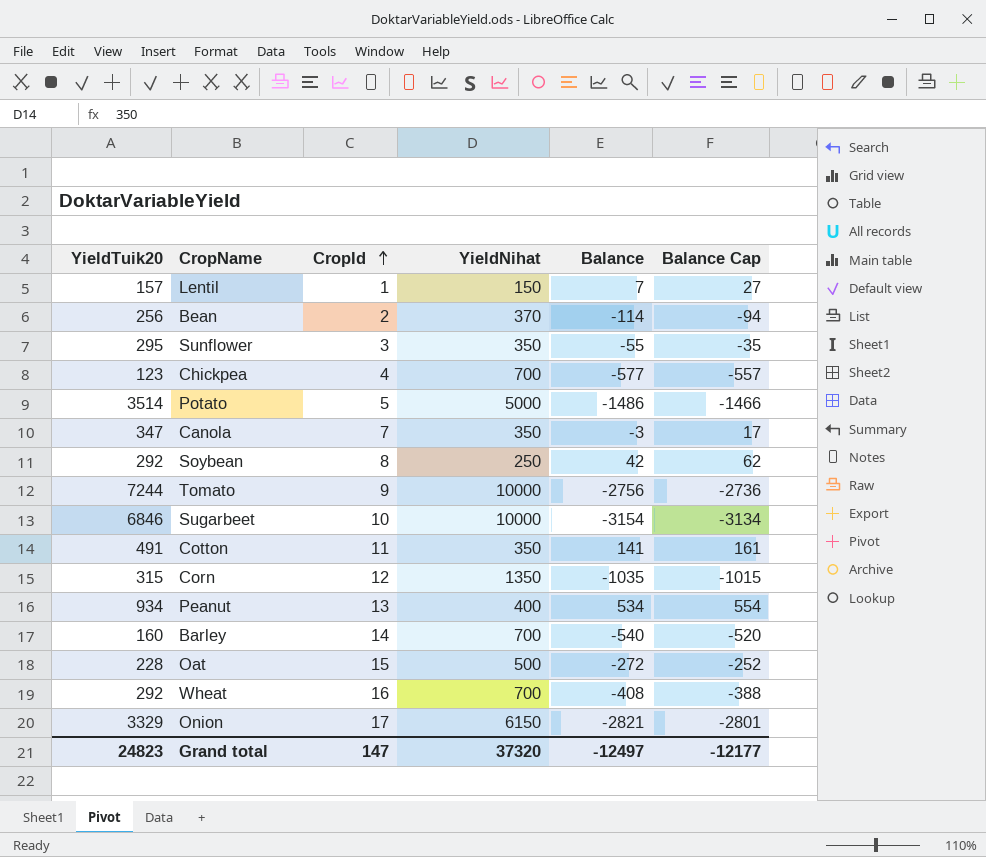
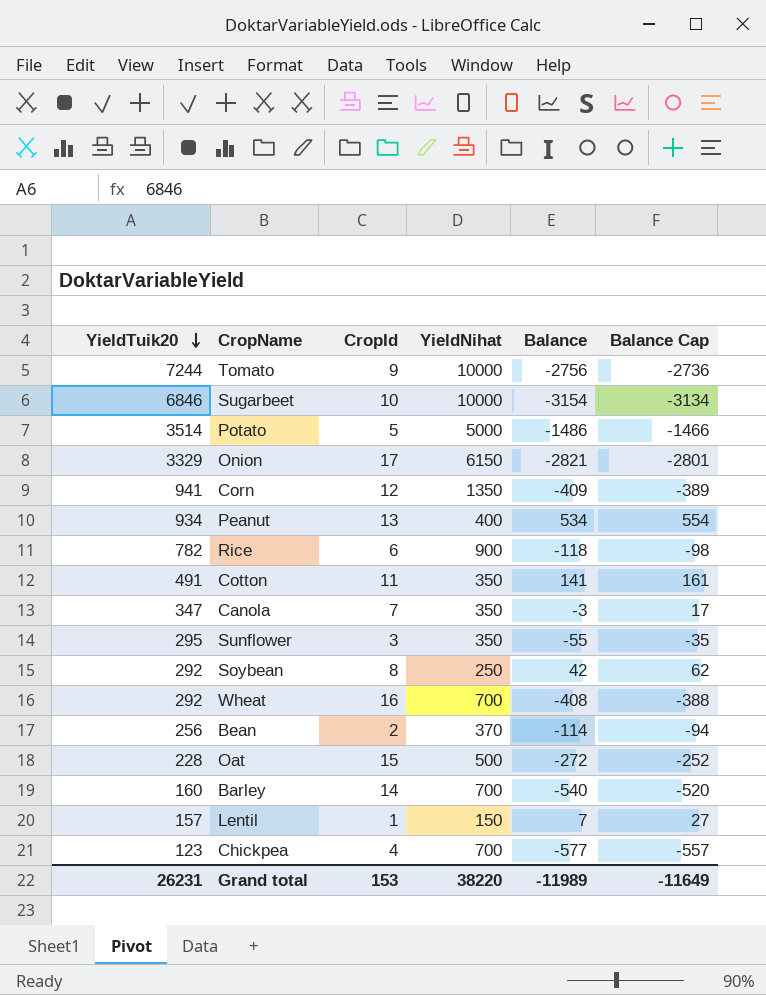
row order: CropId ascending -> YieldTuik20 descending
Corn | YieldTuik20: 315 -> 941
Corn | Balance: -1035 -> -409
Corn | Balance Cap: -1015 -> -389
row Rice: none -> 782 | 6 | 900 | -118 | -98
Grand total | YieldTuik20: 24823 -> 26231
Grand total | CropId: 147 -> 153
Grand total | YieldNihat: 37320 -> 38220
Grand total | Balance: -12497 -> -11989
Grand total | Balance Cap: -12177 -> -11649

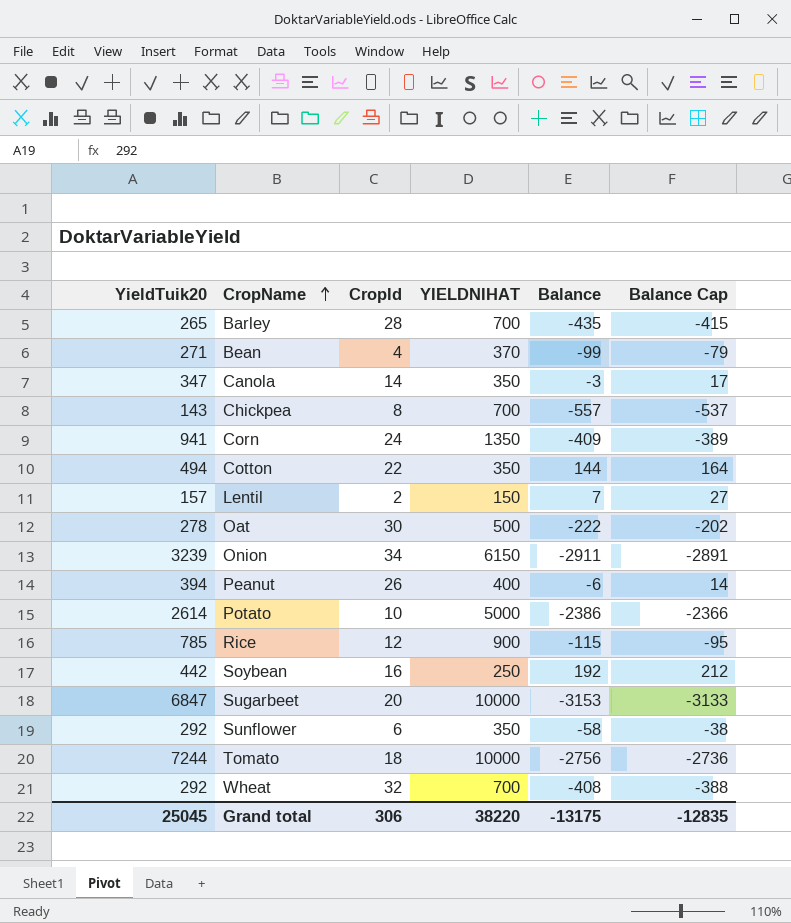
row order: YieldTuik20 descending -> CropName ascending
column name: YieldNihat -> YIELDNIHAT
Barley | YieldTuik20: 160 -> 265
Barley | CropId: 14 -> 28
Barley | Balance: -540 -> -435
Barley | Balance Cap: -520 -> -415
Bean | YieldTuik20: 256 -> 271
Bean | CropId: 2 -> 4
Bean | Balance: -114 -> -99
Bean | Balance Cap: -94 -> -79
Canola | CropId: 7 -> 14
Chickpea | YieldTuik20: 123 -> 143
Chickpea | CropId: 4 -> 8
Chickpea | Balance: -577 -> -557
Chickpea | Balance Cap: -557 -> -537
Corn | CropId: 12 -> 24
Cotton | YieldTuik20: 491 -> 494
Cotton | CropId: 11 -> 22
Cotton | Balance: 141 -> 144
Cotton | Balance Cap: 161 -> 164
Lentil | CropId: 1 -> 2
Oat | YieldTuik20: 228 -> 278
Oat | CropId: 15 -> 30
Oat | Balance: -272 -> -222
Oat | Balance Cap: -252 -> -202
Onion | YieldTuik20: 3329 -> 3239
Onion | CropId: 17 -> 34
Onion | Balance: -2821 -> -2911
Onion | Balance Cap: -2801 -> -2891
Peanut | YieldTuik20: 934 -> 394
Peanut | CropId: 13 -> 26
Peanut | Balance: 534 -> -6
Peanut | Balance Cap: 554 -> 14
Potato | YieldTuik20: 3514 -> 2614
Potato | CropId: 5 -> 10
Potato | Balance: -1486 -> -2386
Potato | Balance Cap: -1466 -> -2366
Rice | YieldTuik20: 782 -> 785
Rice | CropId: 6 -> 12
Rice | Balance: -118 -> -115
Rice | Balance Cap: -98 -> -95
Soybean | YieldTuik20: 292 -> 442
Soybean | CropId: 8 -> 16
Soybean | Balance: 42 -> 192
Soybean | Balance Cap: 62 -> 212
Sugarbeet | YieldTuik20: 6846 -> 6847
Sugarbeet | CropId: 10 -> 20
Sugarbeet | Balance: -3154 -> -3153
Sugarbeet | Balance Cap: -3134 -> -3133
Sunflower | YieldTuik20: 295 -> 292
Sunflower | CropId: 3 -> 6
Sunflower | Balance: -55 -> -58
Sunflower | Balance Cap: -35 -> -38
Tomato | CropId: 9 -> 18
Wheat | CropId: 16 -> 32
Grand total | YieldTuik20: 26231 -> 25045
Grand total | CropId: 153 -> 306
Grand total | Balance: -11989 -> -13175
Grand total | Balance Cap: -11649 -> -12835

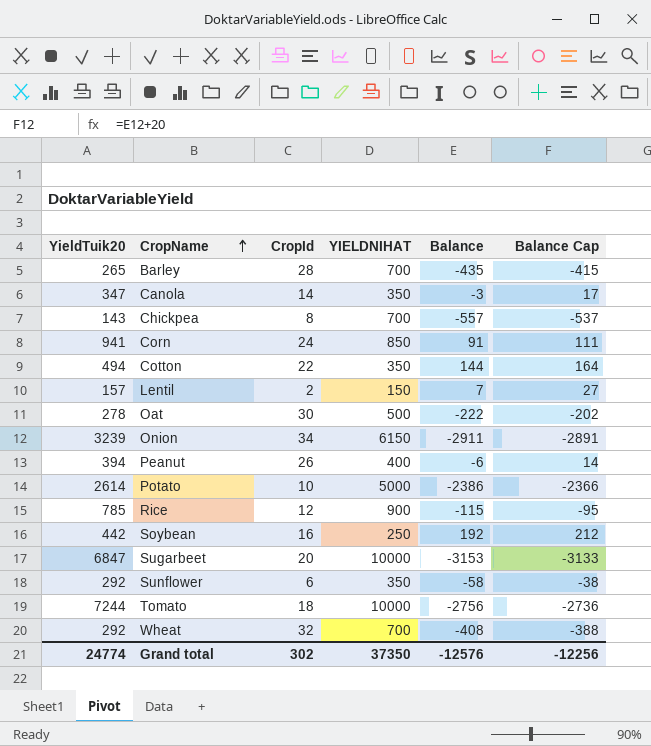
row Bean: 271 | 4 | 370 | -99 | -79 -> none
Corn | YIELDNIHAT: 1350 -> 850
Corn | Balance: -409 -> 91
Corn | Balance Cap: -389 -> 111
Grand total | YieldTuik20: 25045 -> 24774
Grand total | CropId: 306 -> 302
Grand total | YIELDNIHAT: 38220 -> 37350
Grand total | Balance: -13175 -> -12576
Grand total | Balance Cap: -12835 -> -12256

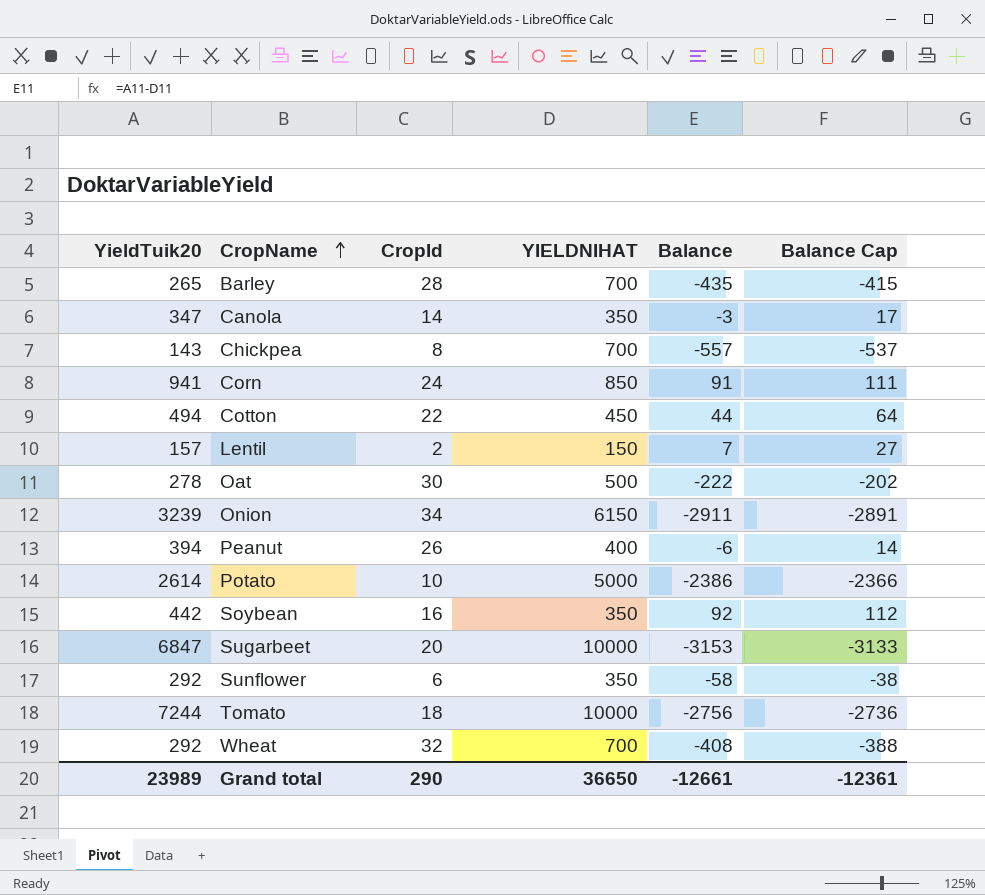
row Rice: 785 | 12 | 900 | -115 | -95 -> none
Cotton | YIELDNIHAT: 350 -> 450
Cotton | Balance: 144 -> 44
Cotton | Balance Cap: 164 -> 64
Soybean | YIELDNIHAT: 250 -> 350
Soybean | Balance: 192 -> 92
Soybean | Balance Cap: 212 -> 112
Grand total | YieldTuik20: 24774 -> 23989
Grand total | CropId: 302 -> 290
Grand total | YIELDNIHAT: 37350 -> 36650
Grand total | Balance: -12576 -> -12661
Grand total | Balance Cap: -12256 -> -12361

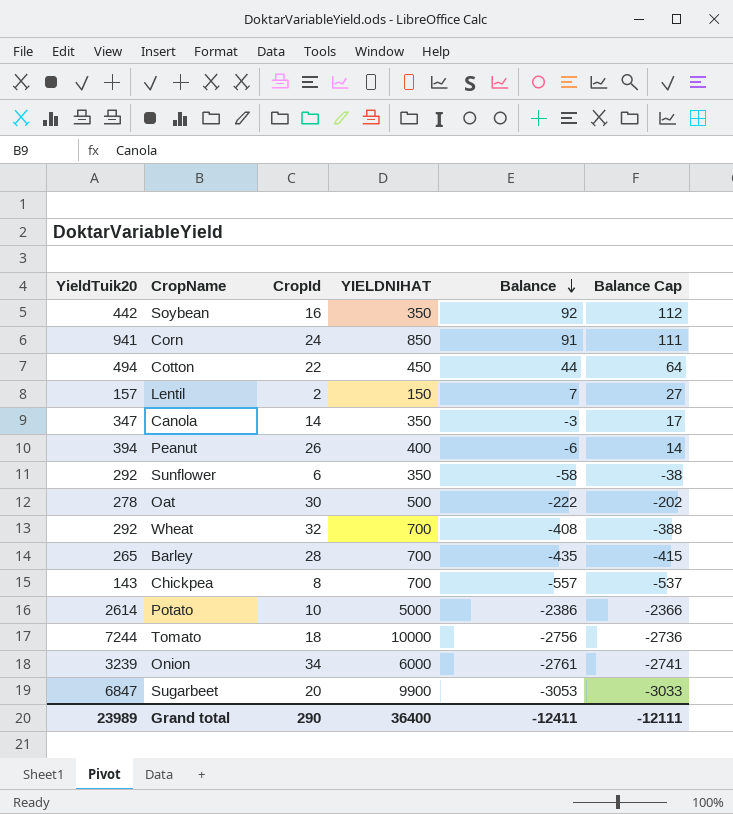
row order: CropName ascending -> Balance descending
Onion | YIELDNIHAT: 6150 -> 6000
Onion | Balance: -2911 -> -2761
Onion | Balance Cap: -2891 -> -2741
Sugarbeet | YIELDNIHAT: 10000 -> 9900
Sugarbeet | Balance: -3153 -> -3053
Sugarbeet | Balance Cap: -3133 -> -3033
Grand total | YIELDNIHAT: 36650 -> 36400
Grand total | Balance: -12661 -> -12411
Grand total | Balance Cap: -12361 -> -12111

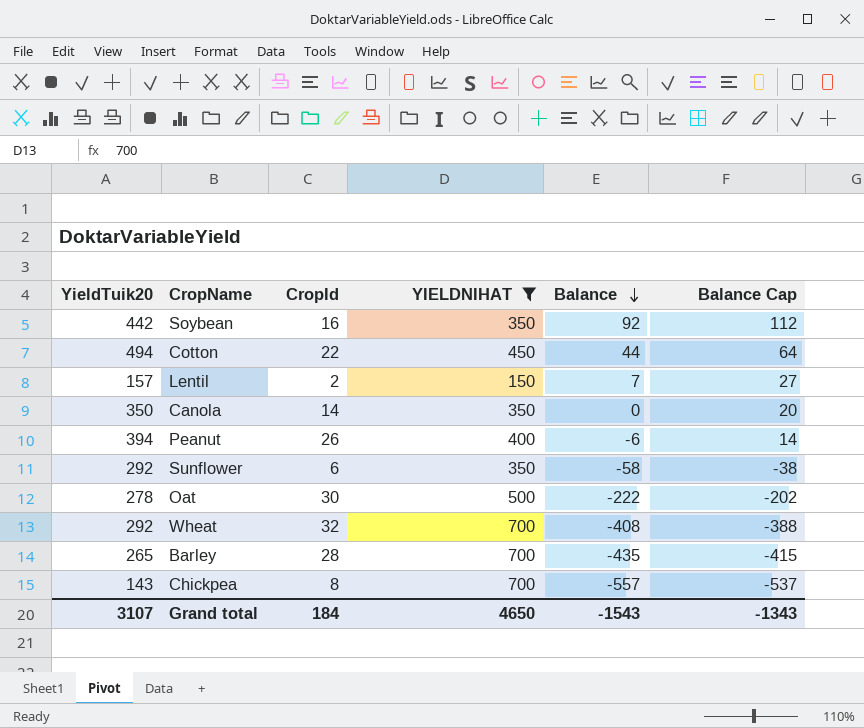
filter: none -> YIELDNIHAT <= 700
Canola | YieldTuik20: 347 -> 350
Canola | Balance: -3 -> 0
Canola | Balance Cap: 17 -> 20
Grand total | YieldTuik20: 23989 -> 3107
Grand total | CropId: 290 -> 184
Grand total | YIELDNIHAT: 36400 -> 4650
Grand total | Balance: -12411 -> -1543
Grand total | Balance Cap: -12111 -> -1343

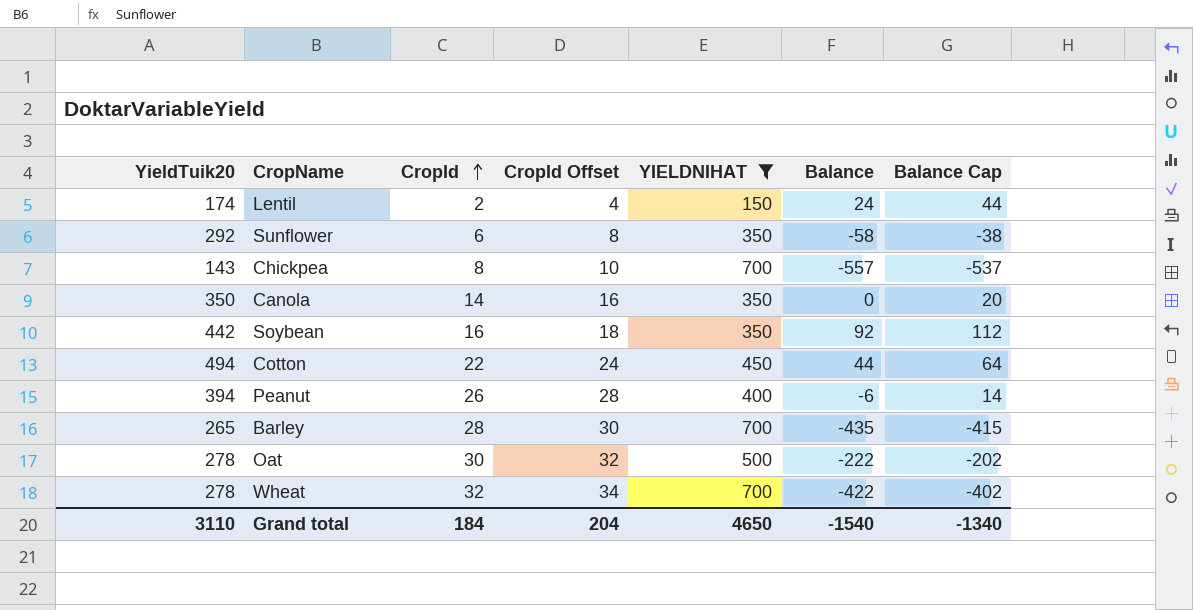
row order: Balance descending -> CropId ascending
column CropId Offset | formula: none -> [CropId] + 2
Lentil | YieldTuik20: 157 -> 174
Lentil | Balance: 7 -> 24
Lentil | Balance Cap: 27 -> 44
Wheat | YieldTuik20: 292 -> 278
Wheat | Balance: -408 -> -422
Wheat | Balance Cap: -388 -> -402
Grand total | YieldTuik20: 3107 -> 3110
Grand total | Balance: -1543 -> -1540
Grand total | Balance Cap: -1343 -> -1340

